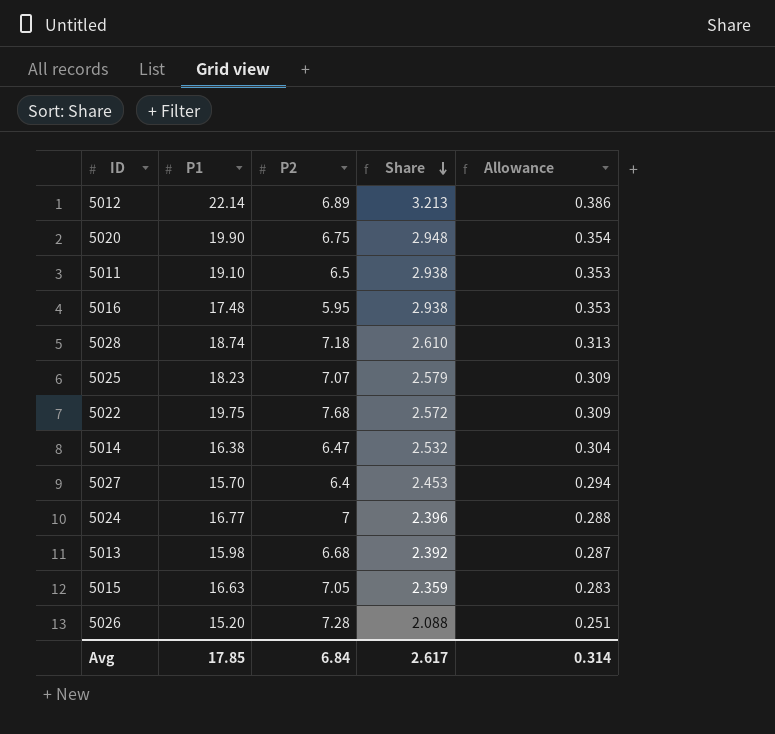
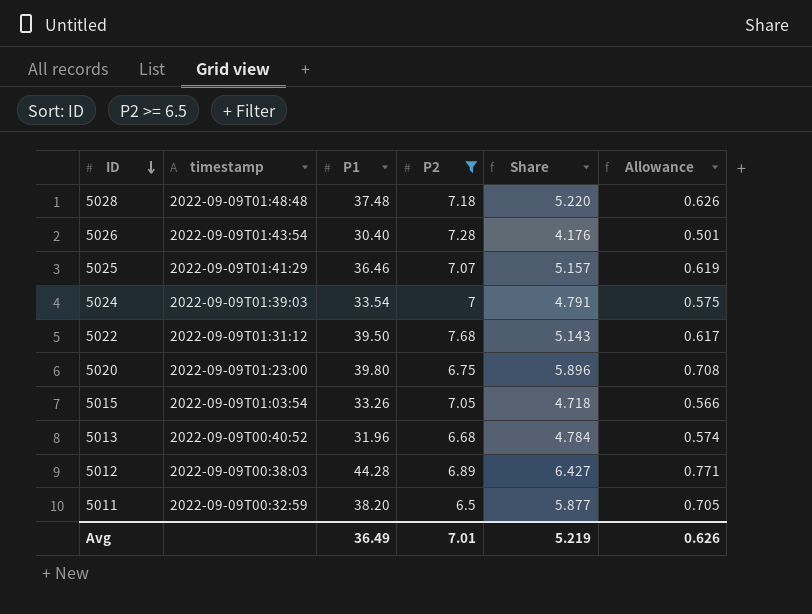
filter: none -> P2 >= 6.5
row order: Share descending -> ID descending
column timestamp | position: none -> 2
5028 | P1: 18.74 -> 37.48
5028 | Share: 2.610 -> 5.220
5028 | Allowance: 0.313 -> 0.626
5026 | P1: 15.20 -> 30.40
5026 | Share: 2.088 -> 4.176
5026 | Allowance: 0.251 -> 0.501
5025 | P1: 18.23 -> 36.46
5025 | Share: 2.579 -> 5.157
5025 | Allowance: 0.309 -> 0.619
5024 | P1: 16.77 -> 33.54
5024 | Share: 2.396 -> 4.791
5024 | Allowance: 0.288 -> 0.575
5022 | P1: 19.75 -> 39.50
5022 | Share: 2.572 -> 5.143
5022 | Allowance: 0.309 -> 0.617
5020 | P1: 19.90 -> 39.80
5020 | Share: 2.948 -> 5.896
5020 | Allowance: 0.354 -> 0.708
5015 | P1: 16.63 -> 33.26
5015 | Share: 2.359 -> 4.718
5015 | Allowance: 0.283 -> 0.566
5013 | P1: 15.98 -> 31.96
5013 | Share: 2.392 -> 4.784
5013 | Allowance: 0.287 -> 0.574
5012 | P1: 22.14 -> 44.28
5012 | Share: 3.213 -> 6.427
5012 | Allowance: 0.386 -> 0.771
5011 | P1: 19.10 -> 38.20
5011 | Share: 2.938 -> 5.877
5011 | Allowance: 0.353 -> 0.705
Avg | P1: 17.85 -> 36.49
Avg | P2: 6.84 -> 7.01
Avg | Share: 2.617 -> 5.219
Avg | Allowance: 0.314 -> 0.626

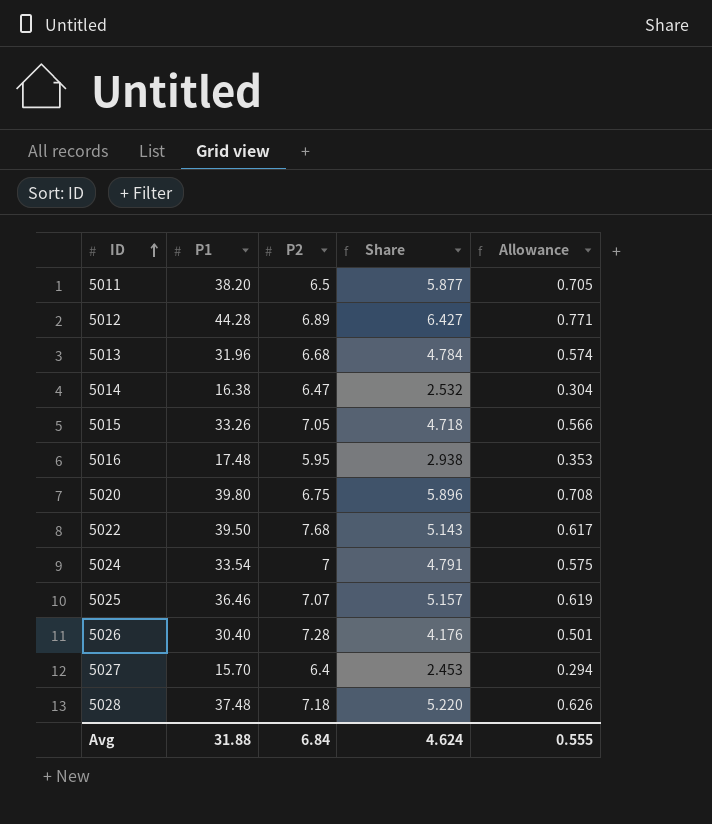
filter: P2 >= 6.5 -> none
row order: ID descending -> ID ascending
column timestamp | position: 2 -> none
Avg | P1: 36.49 -> 31.88
Avg | P2: 7.01 -> 6.84
Avg | Share: 5.219 -> 4.624
Avg | Allowance: 0.626 -> 0.555

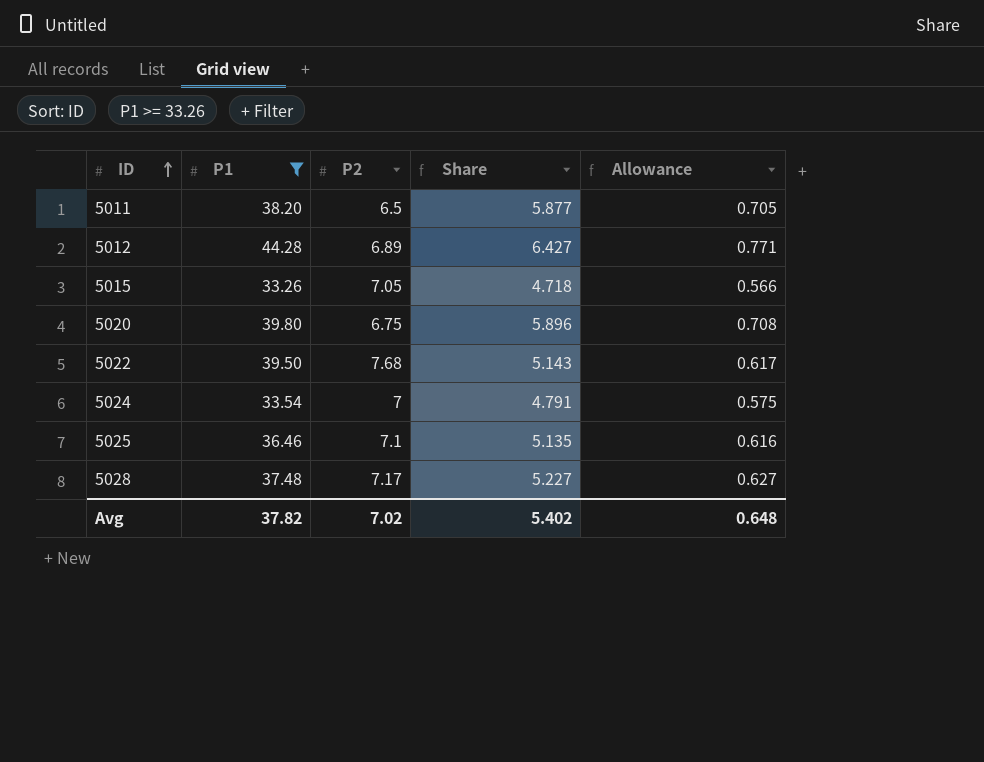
filter: none -> P1 >= 33.26
5025 | P2: 7.07 -> 7.1
5025 | Share: 5.157 -> 5.135
5025 | Allowance: 0.619 -> 0.616
5028 | P2: 7.18 -> 7.17
5028 | Share: 5.220 -> 5.227
5028 | Allowance: 0.626 -> 0.627
Avg | P1: 31.88 -> 37.82
Avg | P2: 6.84 -> 7.02
Avg | Share: 4.624 -> 5.402
Avg | Allowance: 0.555 -> 0.648

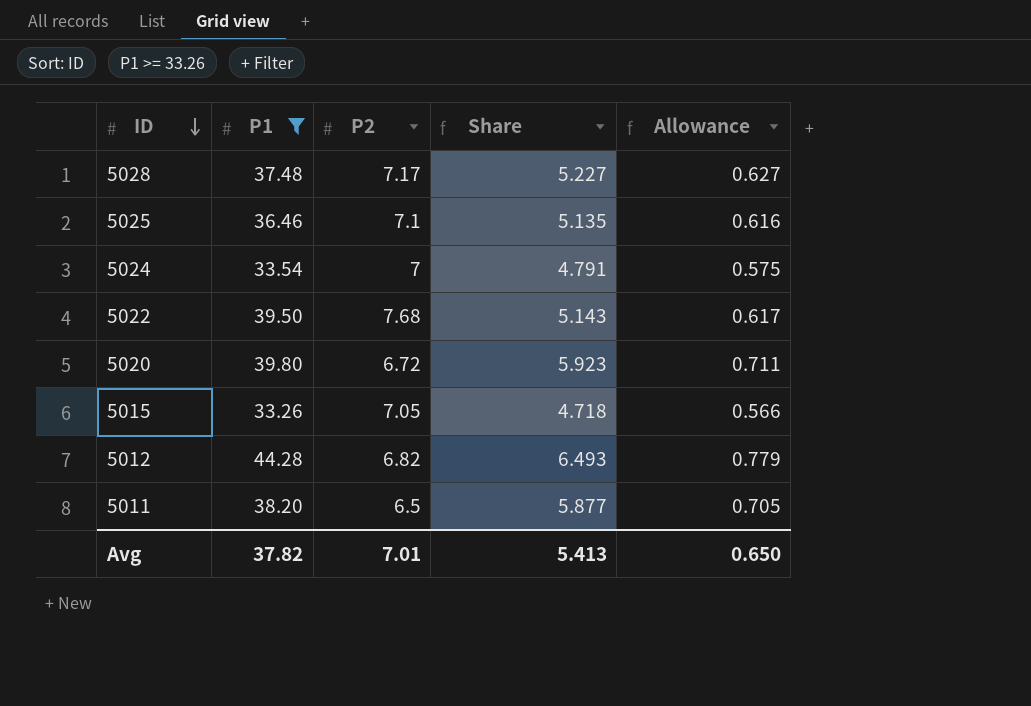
row order: ID ascending -> ID descending
5020 | P2: 6.75 -> 6.72
5020 | Share: 5.896 -> 5.923
5020 | Allowance: 0.708 -> 0.711
5012 | P2: 6.89 -> 6.82
5012 | Share: 6.427 -> 6.493
5012 | Allowance: 0.771 -> 0.779
Avg | P2: 7.02 -> 7.01
Avg | Share: 5.402 -> 5.413
Avg | Allowance: 0.648 -> 0.650

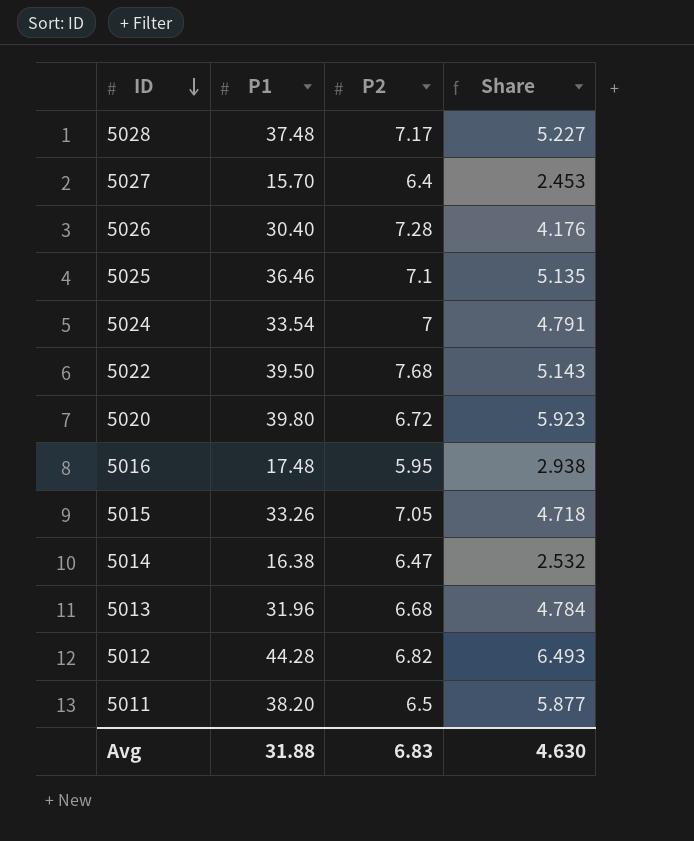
filter: P1 >= 33.26 -> none
column Allowance | formula: [Share] * 0.12 -> none
Avg | P1: 37.82 -> 31.88
Avg | P2: 7.01 -> 6.83
Avg | Share: 5.413 -> 4.630

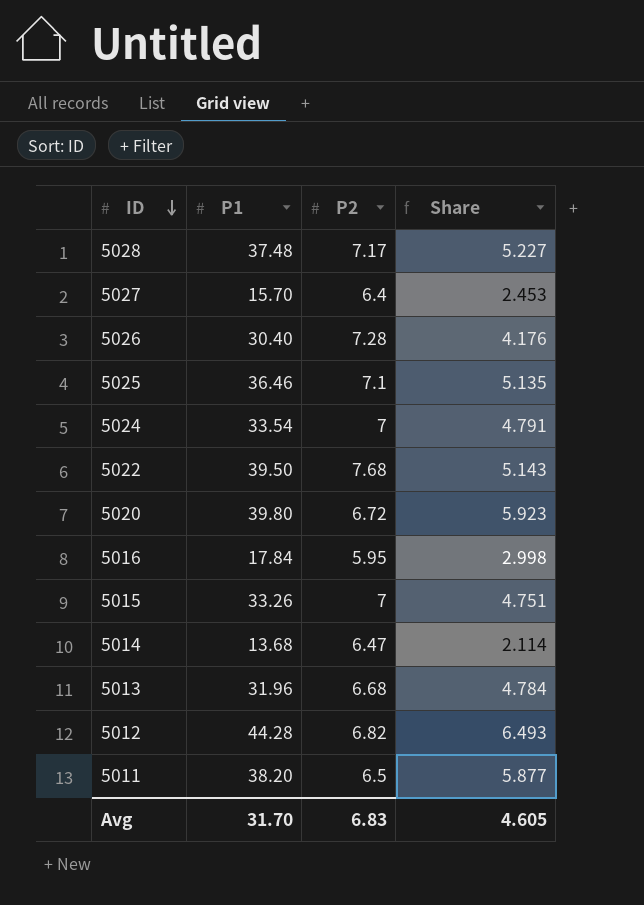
5016 | P1: 17.48 -> 17.84
5016 | Share: 2.938 -> 2.998
5015 | P2: 7.05 -> 7
5015 | Share: 4.718 -> 4.751
5014 | P1: 16.38 -> 13.68
5014 | Share: 2.532 -> 2.114
Avg | P1: 31.88 -> 31.70
Avg | Share: 4.630 -> 4.605

